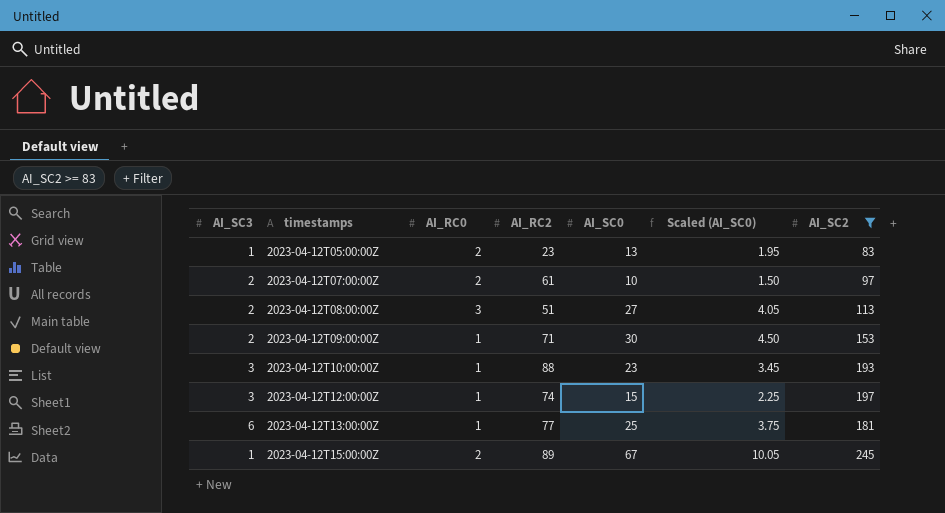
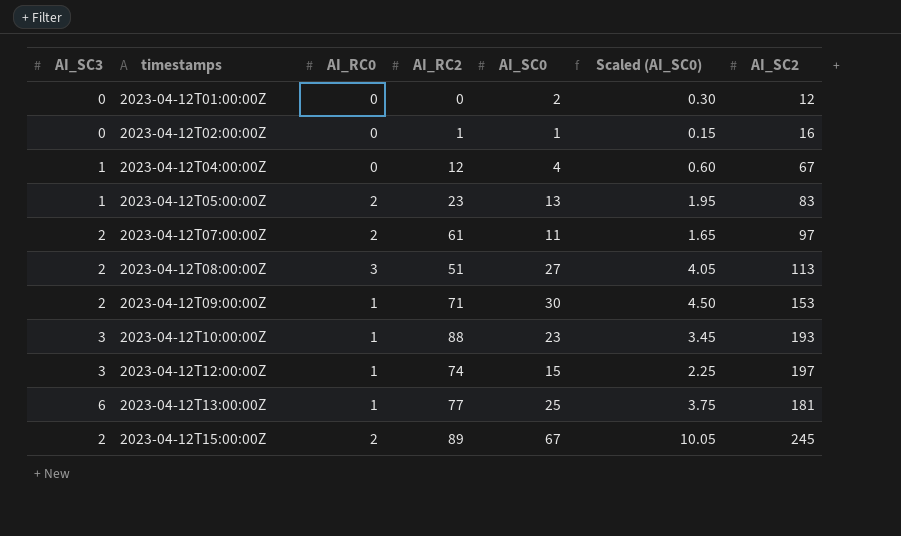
filter: AI_SC2 >= 83 -> none
2023-04-12T07:00:00Z | AI_SC0: 10 -> 11
2023-04-12T07:00:00Z | Scaled (AI_SC0): 1.50 -> 1.65
2023-04-12T15:00:00Z | AI_SC3: 1 -> 2

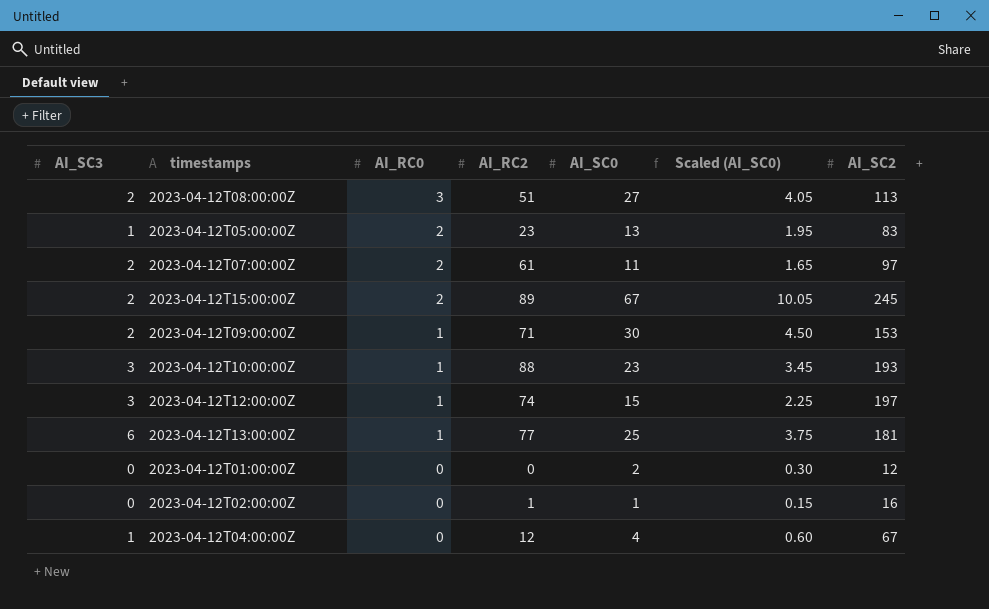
row order: timestamps ascending -> AI_RC0 descending

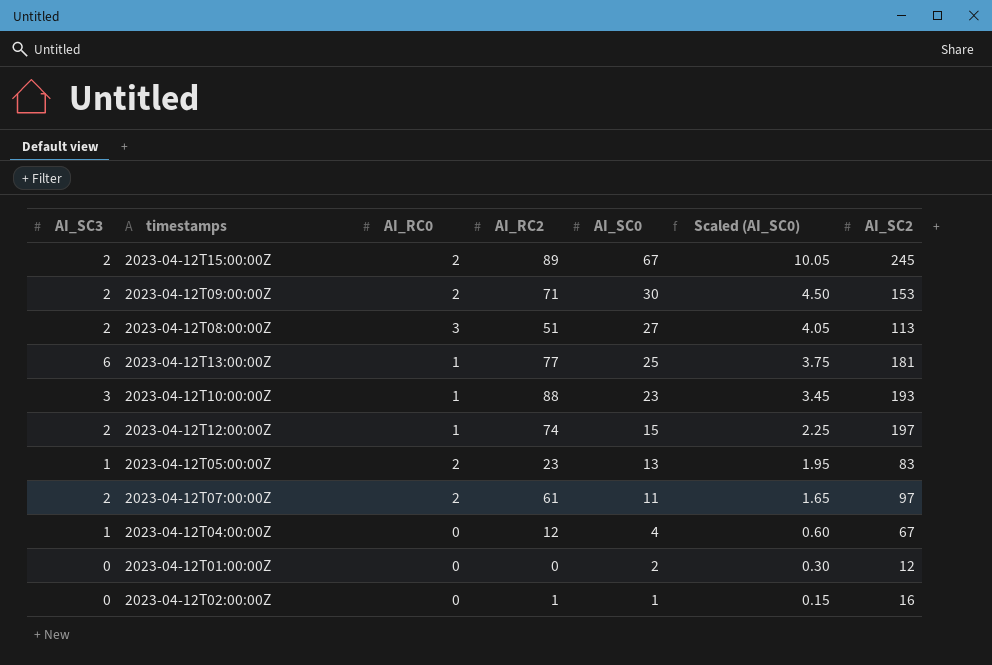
row order: AI_RC0 descending -> AI_SC0 descending
2023-04-12T09:00:00Z | AI_RC0: 1 -> 2
2023-04-12T12:00:00Z | AI_SC3: 3 -> 2

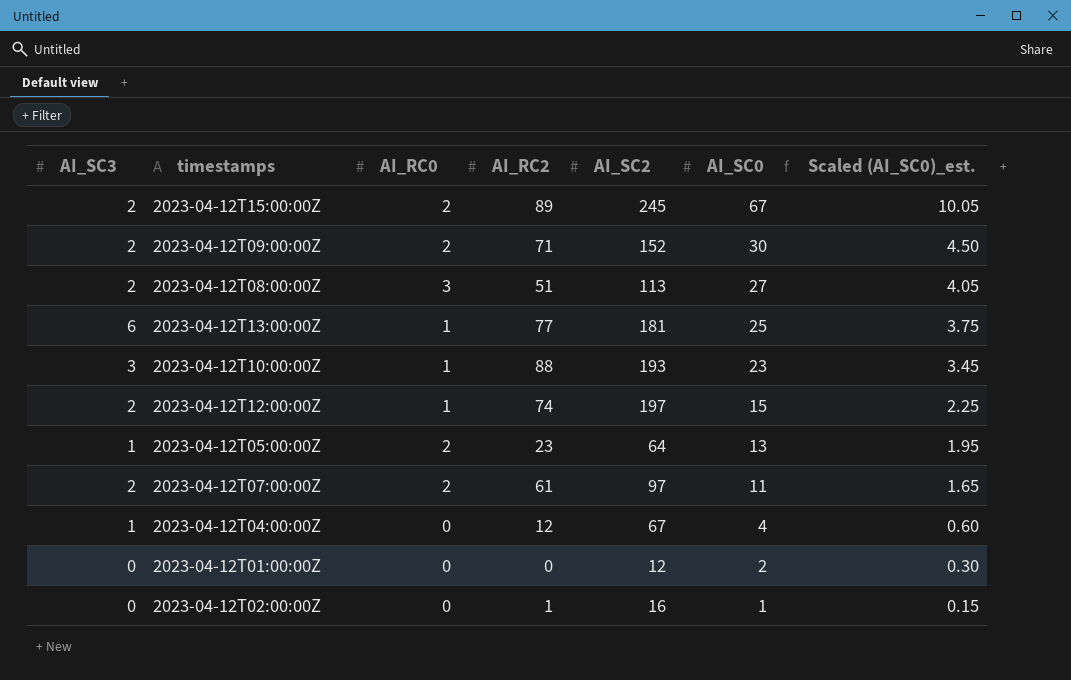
column AI_SC2 | position: 7 -> 5
column name: Scaled (AI_SC0) -> Scaled (AI_SC0)_est.
2023-04-12T09:00:00Z | AI_SC2: 153 -> 152
2023-04-12T05:00:00Z | AI_SC2: 83 -> 64

